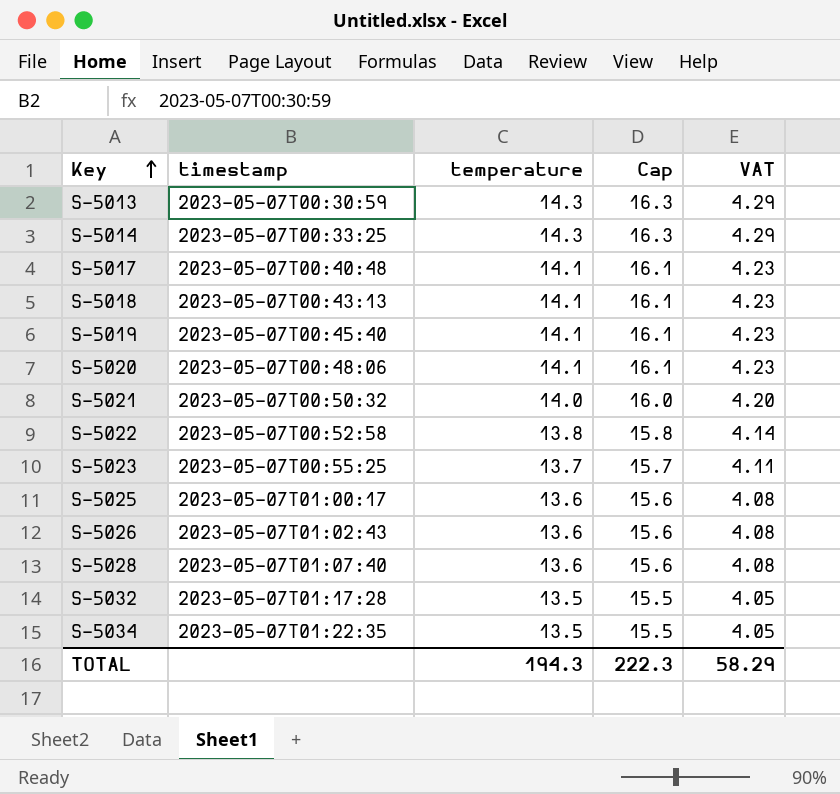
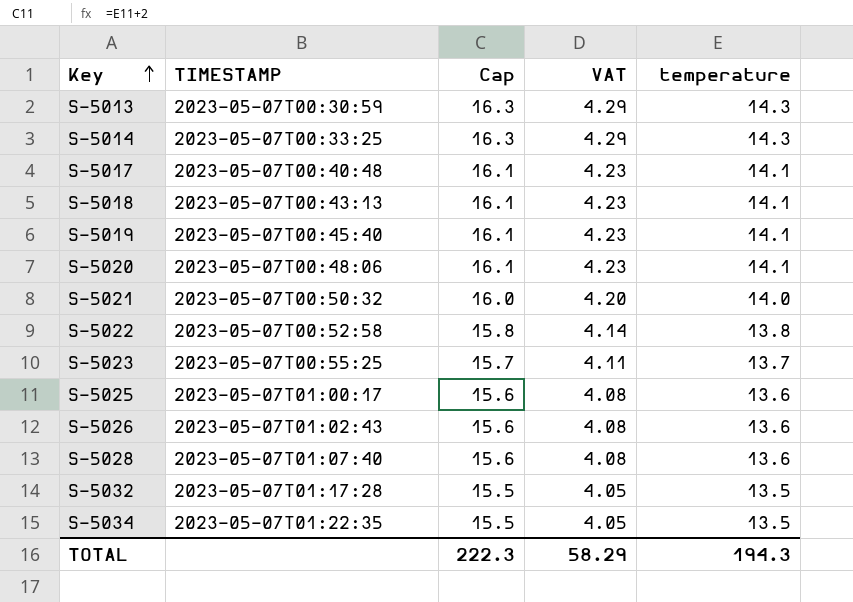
column name: timestamp -> TIMESTAMP
column temperature | position: 3 -> 5

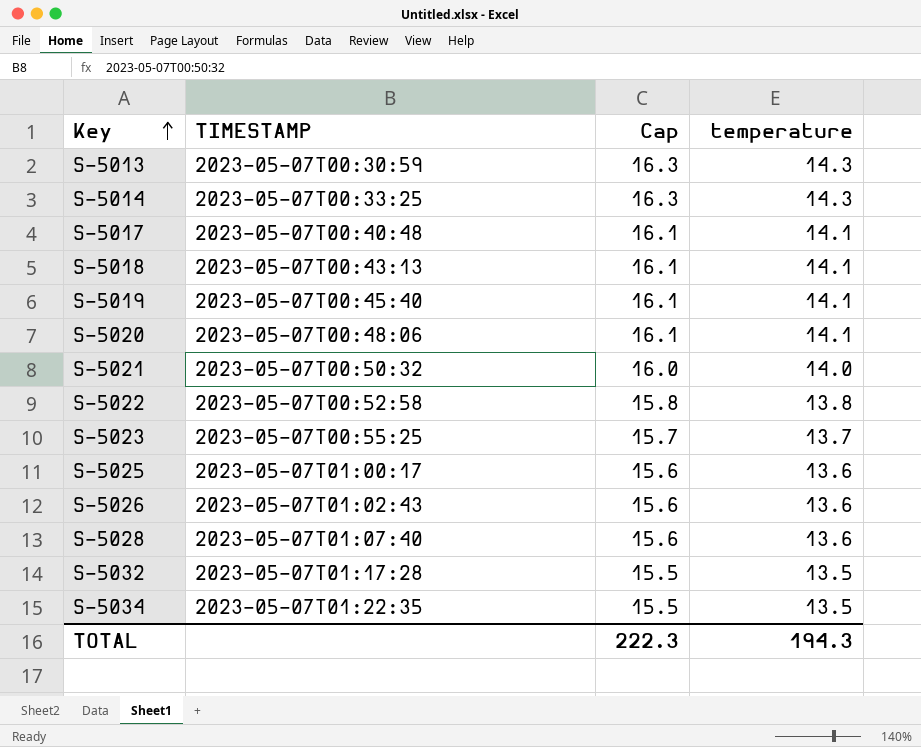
column VAT | formula: [temperature] * 0.3 -> none

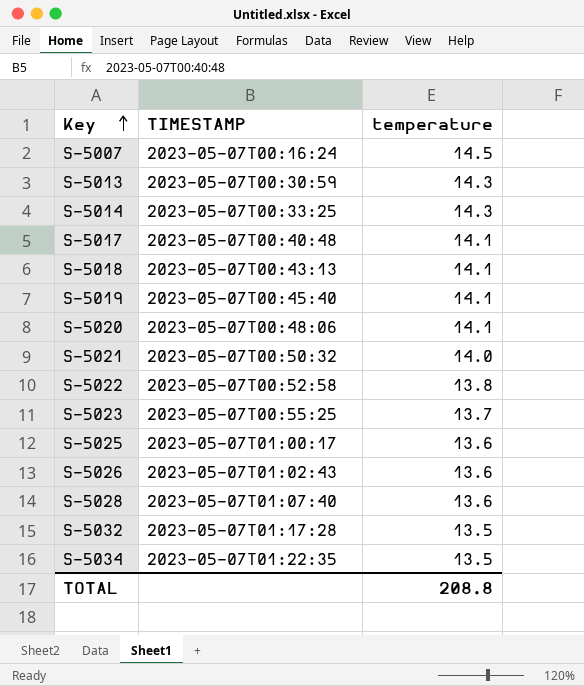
column Cap | formula: [temperature] + 2 -> none
row S-5007: none -> 2023-05-07T00:16:24 | 14.5
TOTAL | temperature: 194.3 -> 208.8

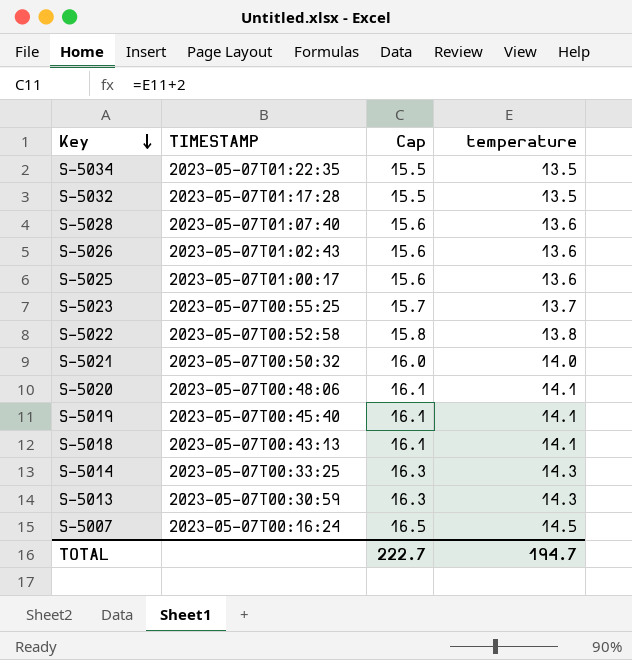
row order: Key ascending -> Key descending
column Cap | formula: none -> [temperature] + 2
row S-5017: 2023-05-07T00:40:48 | 14.1 -> none
TOTAL | temperature: 208.8 -> 194.7

